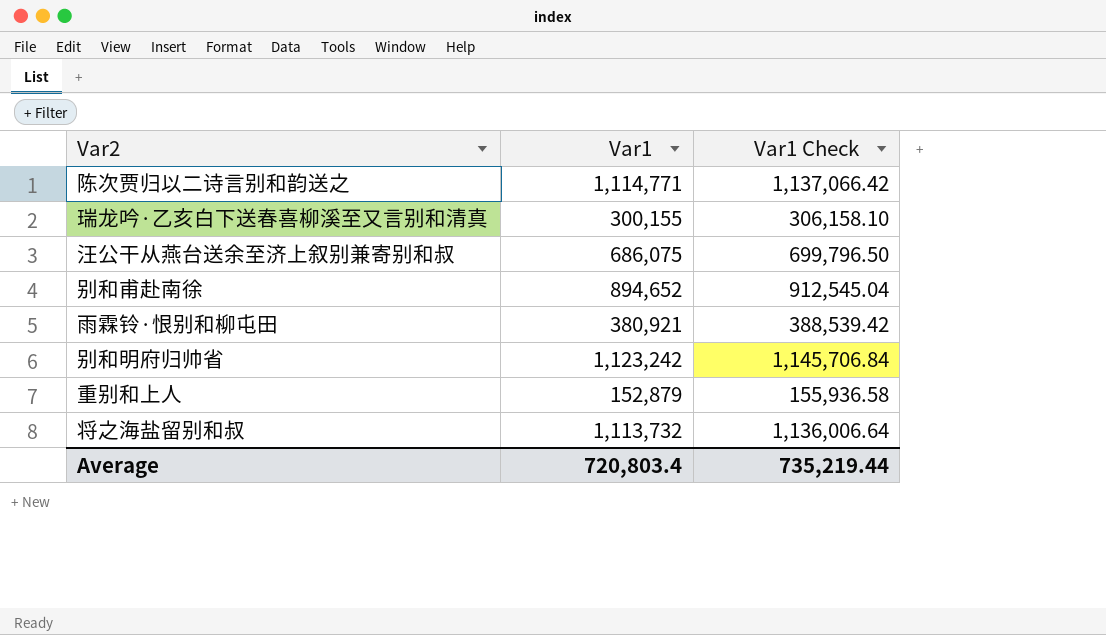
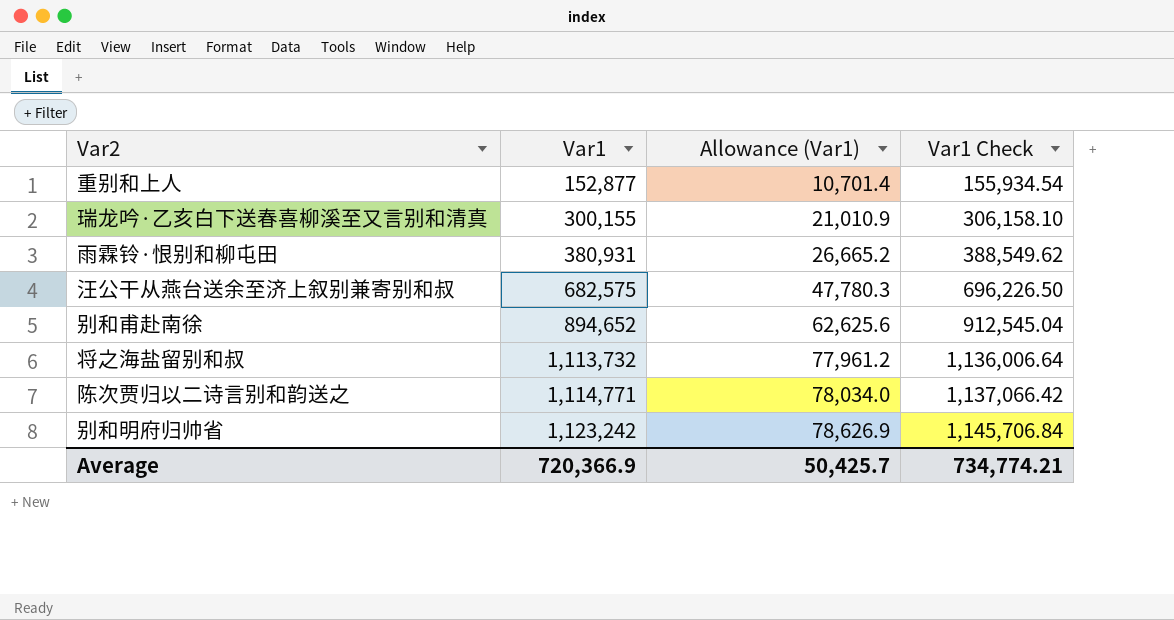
row order: none -> Var1 ascending
column Allowance (Var1) | formula: none -> [Var1] * 0.07
重别和上人 | Var1: 152,879 -> 152,877
重别和上人 | Var1 Check: 155,936.58 -> 155,934.54
雨霖铃·恨别和柳屯田 | Var1: 380,921 -> 380,931
雨霖铃·恨别和柳屯田 | Var1 Check: 388,539.42 -> 388,549.62
汪公干从燕台送余至济上叙别兼寄别和叔 | Var1: 686,075 -> 682,575
汪公干从燕台送余至济上叙别兼寄别和叔 | Var1 Check: 699,796.50 -> 696,226.50
Average | Var1: 720,803.4 -> 720,366.9
Average | Var1 Check: 735,219.44 -> 734,774.21

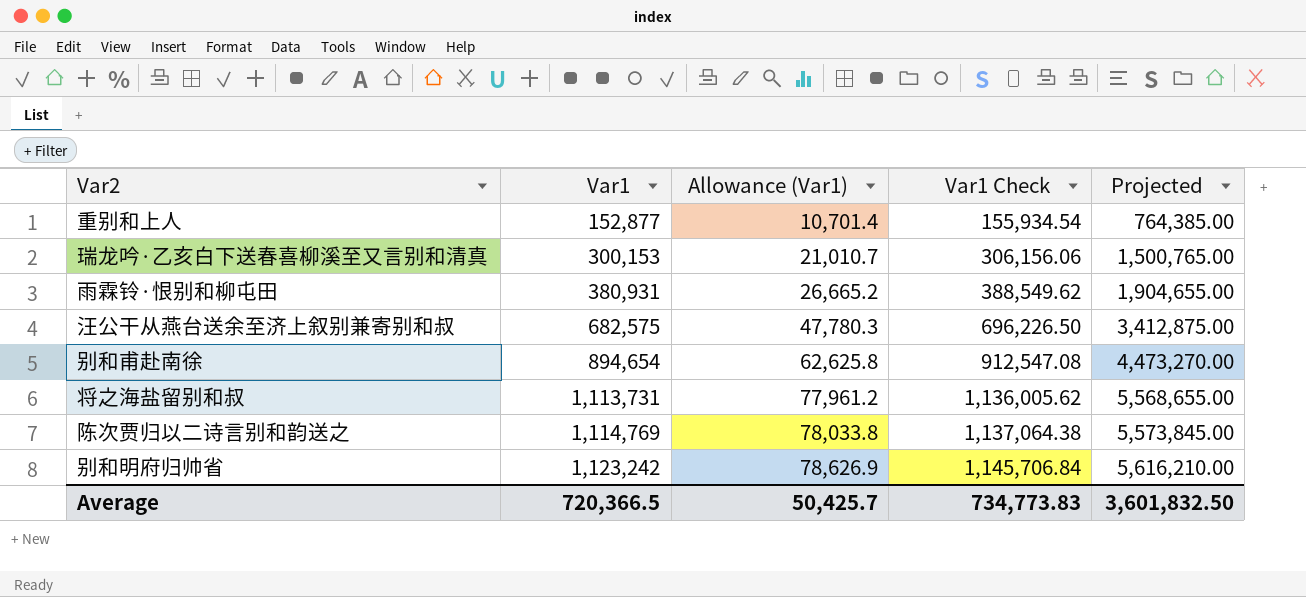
column Projected | formula: none -> [Var1] * 5
瑞龙吟·乙亥白下送春喜柳溪至又言别和清真 | Var1: 300,155 -> 300,153
瑞龙吟·乙亥白下送春喜柳溪至又言别和清真 | Allowance (Var1): 21,010.9 -> 21,010.7
瑞龙吟·乙亥白下送春喜柳溪至又言别和清真 | Var1 Check: 306,158.10 -> 306,156.06
别和甫赴南徐 | Var1: 894,652 -> 894,654
别和甫赴南徐 | Allowance (Var1): 62,625.6 -> 62,625.8
别和甫赴南徐 | Var1 Check: 912,545.04 -> 912,547.08
将之海盐留别和叔 | Var1: 1,113,732 -> 1,113,731
将之海盐留别和叔 | Var1 Check: 1,136,006.64 -> 1,136,005.62
陈次贾归以二诗言别和韵送之 | Var1: 1,114,771 -> 1,114,769
陈次贾归以二诗言别和韵送之 | Allowance (Var1): 78,034.0 -> 78,033.8
陈次贾归以二诗言别和韵送之 | Var1 Check: 1,137,066.42 -> 1,137,064.38
Average | Var1: 720,366.9 -> 720,366.5
Average | Var1 Check: 734,774.21 -> 734,773.83

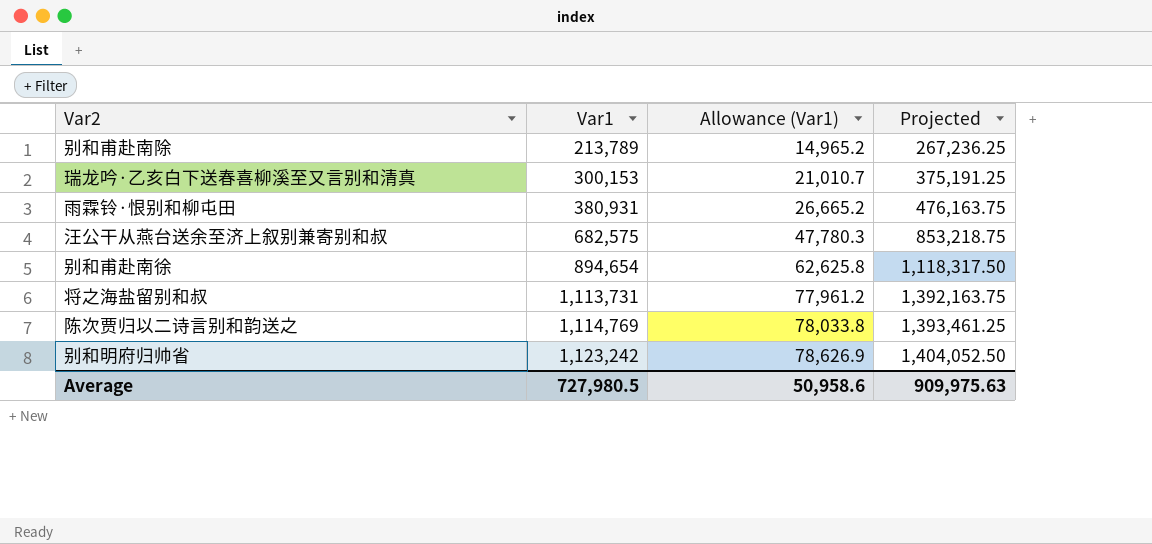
column Var1 Check | formula: [Var1] * 1.02 -> none
column Projected | formula: [Var1] * 5 -> [Var1] * 1.25
row 重别和上人: 152,877 | 10,701.4 | 155,934.54 | 764,385.00 -> none
row 别和甫赴南除: none -> 213,789 | 14,965.2 | 267,236.25
Average | Var1: 720,366.5 -> 727,980.5
Average | Allowance (Var1): 50,425.7 -> 50,958.6
Average | Projected: 3,601,832.50 -> 909,975.63

